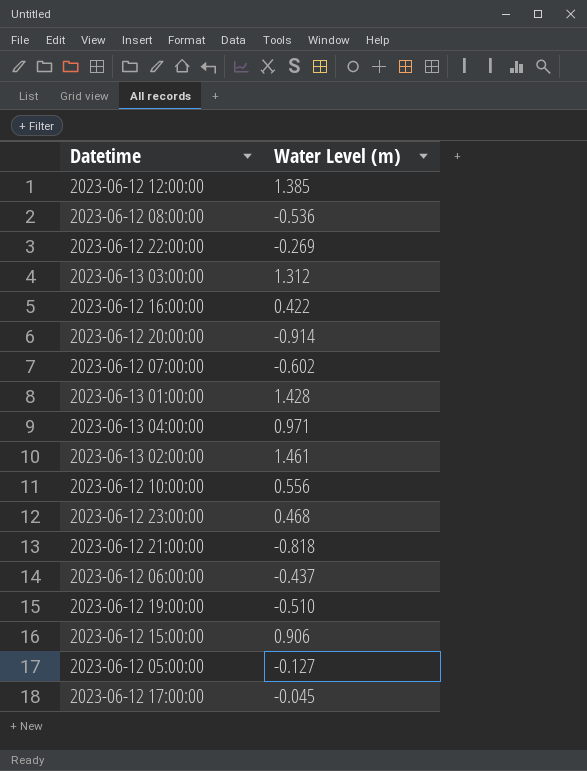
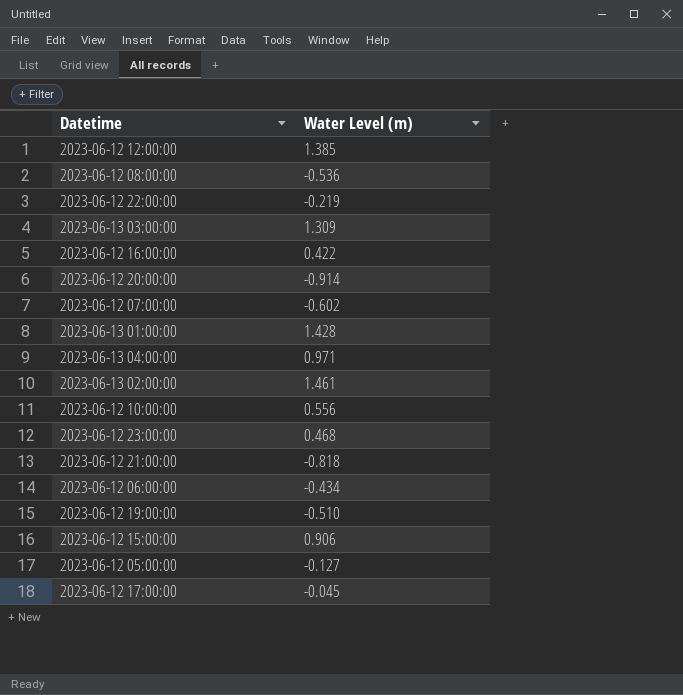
2023-06-12 22:00:00 | Water Level (m): -0.269 -> -0.219
2023-06-13 03:00:00 | Water Level (m): 1.312 -> 1.309
2023-06-12 06:00:00 | Water Level (m): -0.437 -> -0.434

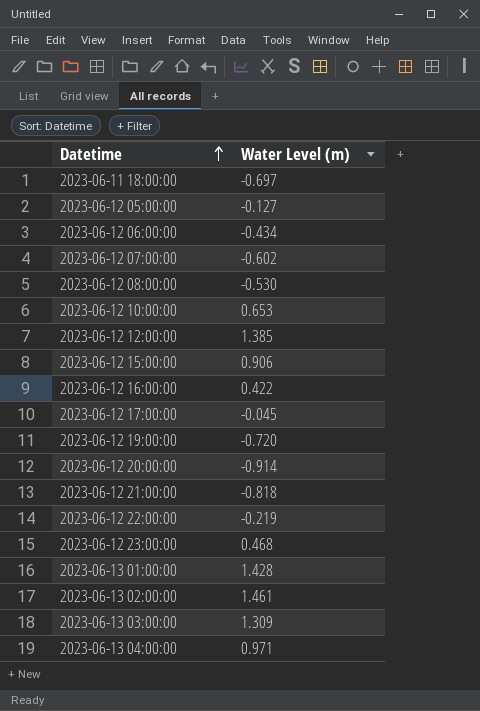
row order: none -> Datetime ascending
row 2023-06-11 18:00:00: none -> -0.697
2023-06-12 08:00:00 | Water Level (m): -0.536 -> -0.530
2023-06-12 10:00:00 | Water Level (m): 0.556 -> 0.653
2023-06-12 19:00:00 | Water Level (m): -0.510 -> -0.720

